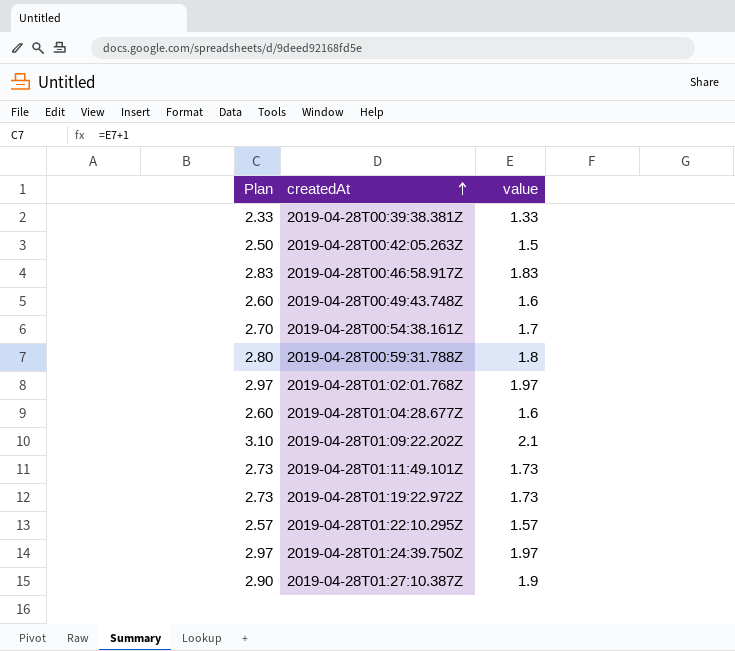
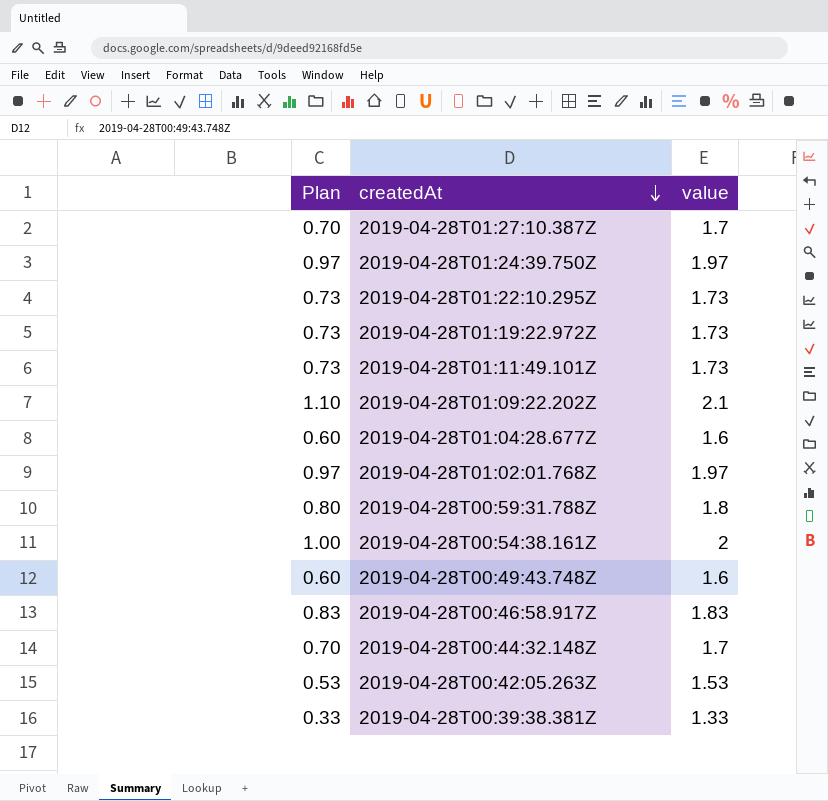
row order: createdAt ascending -> createdAt descending
column Plan | formula: [value] + 1 -> [value] - 1
2019-04-28T01:27:10.387Z | value: 1.9 -> 1.7
2019-04-28T01:22:10.295Z | value: 1.57 -> 1.73
2019-04-28T00:54:38.161Z | value: 1.7 -> 2
row 2019-04-28T00:44:32.148Z: none -> 0.70 | 1.7
2019-04-28T00:42:05.263Z | value: 1.5 -> 1.53

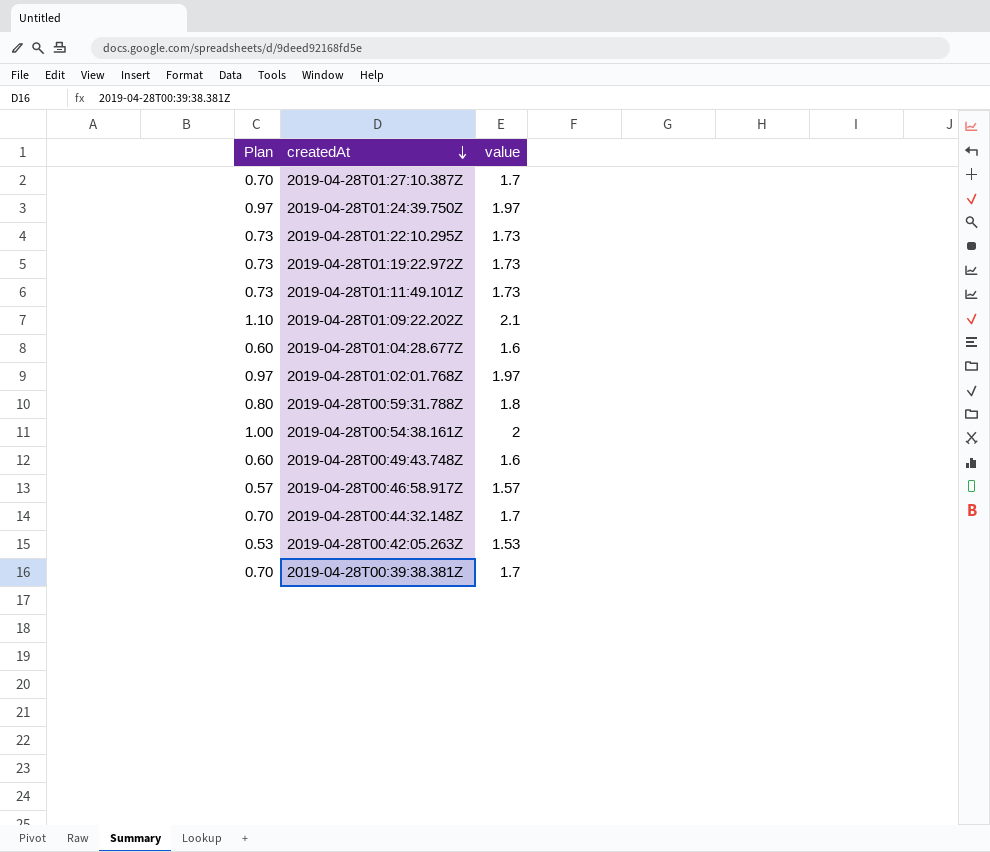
2019-04-28T00:46:58.917Z | Plan: 0.83 -> 0.57
2019-04-28T00:46:58.917Z | value: 1.83 -> 1.57
2019-04-28T00:39:38.381Z | Plan: 0.33 -> 0.70
2019-04-28T00:39:38.381Z | value: 1.33 -> 1.7

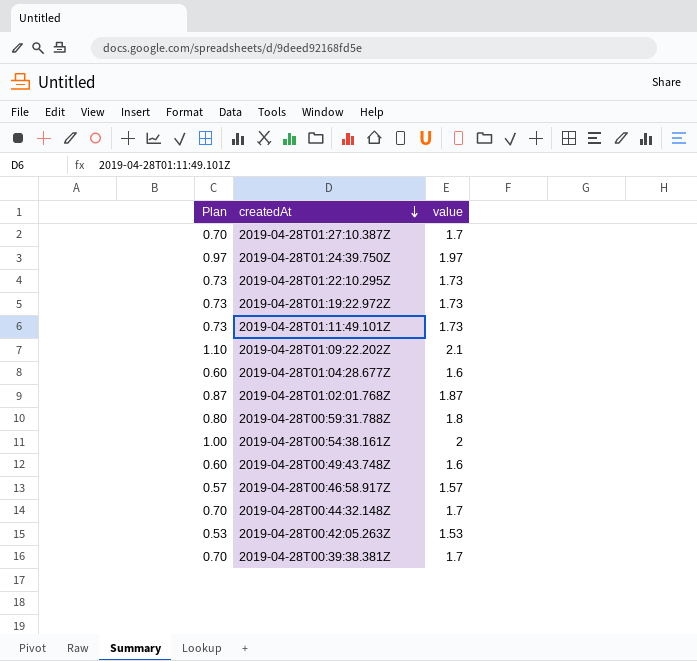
2019-04-28T01:02:01.768Z | Plan: 0.97 -> 0.87
2019-04-28T01:02:01.768Z | value: 1.97 -> 1.87

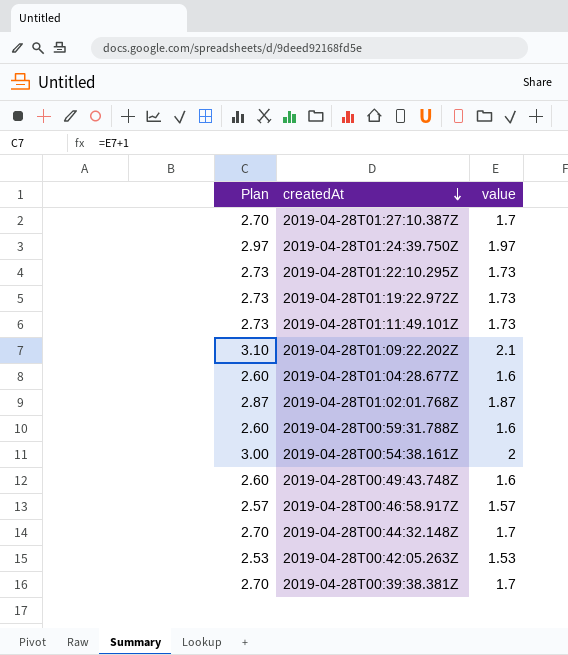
column Plan | formula: [value] - 1 -> [value] + 1
2019-04-28T00:59:31.788Z | value: 1.8 -> 1.6

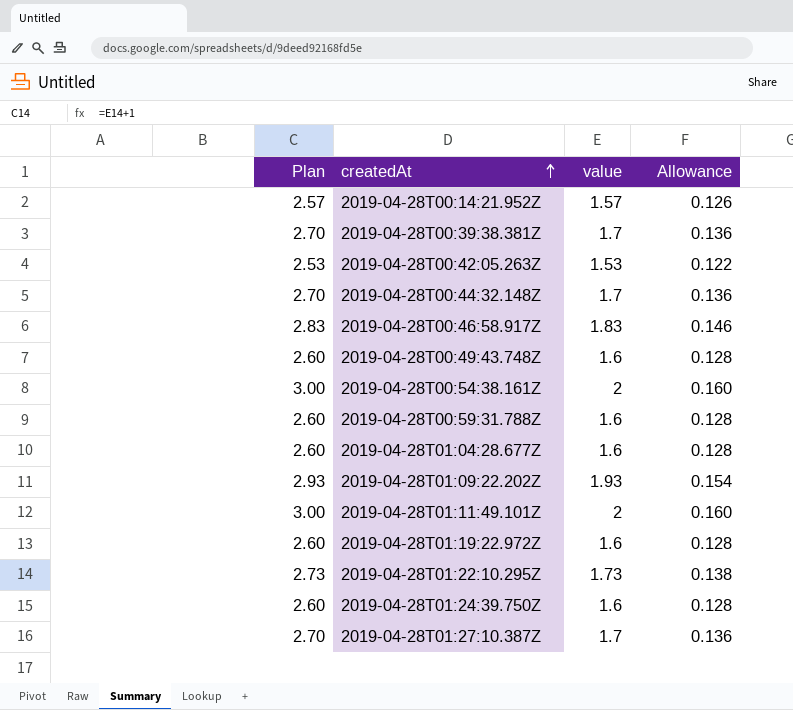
row order: createdAt descending -> createdAt ascending
column Allowance | formula: none -> [value] * 0.08
row 2019-04-28T01:02:01.768Z: 2.87 | 1.87 -> none
row 2019-04-28T00:14:21.952Z: none -> 2.57 | 1.57 | 0.126
2019-04-28T00:46:58.917Z | Plan: 2.57 -> 2.83
2019-04-28T00:46:58.917Z | value: 1.57 -> 1.83
2019-04-28T01:09:22.202Z | Plan: 3.10 -> 2.93
2019-04-28T01:09:22.202Z | value: 2.1 -> 1.93
2019-04-28T01:11:49.101Z | Plan: 2.73 -> 3.00
2019-04-28T01:11:49.101Z | value: 1.73 -> 2
2019-04-28T01:19:22.972Z | Plan: 2.73 -> 2.60
2019-04-28T01:19:22.972Z | value: 1.73 -> 1.6
2019-04-28T01:24:39.750Z | Plan: 2.97 -> 2.60
2019-04-28T01:24:39.750Z | value: 1.97 -> 1.6

